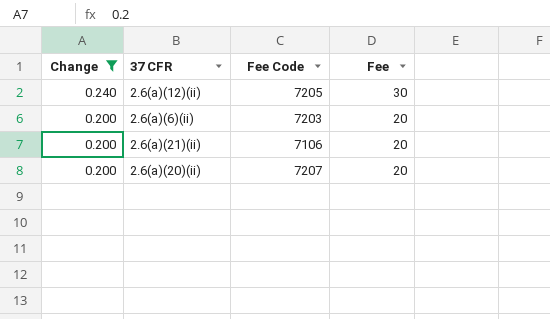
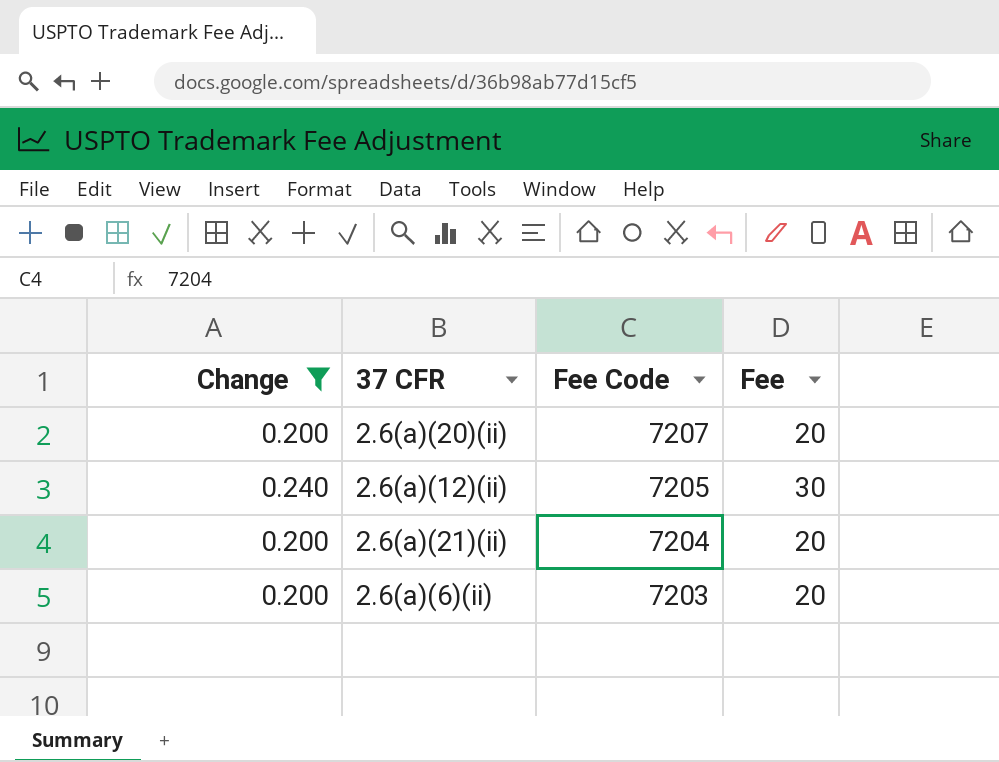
row order: Change descending -> Fee Code descending
2.6(a)(21)(ii) | Fee Code: 7106 -> 7204

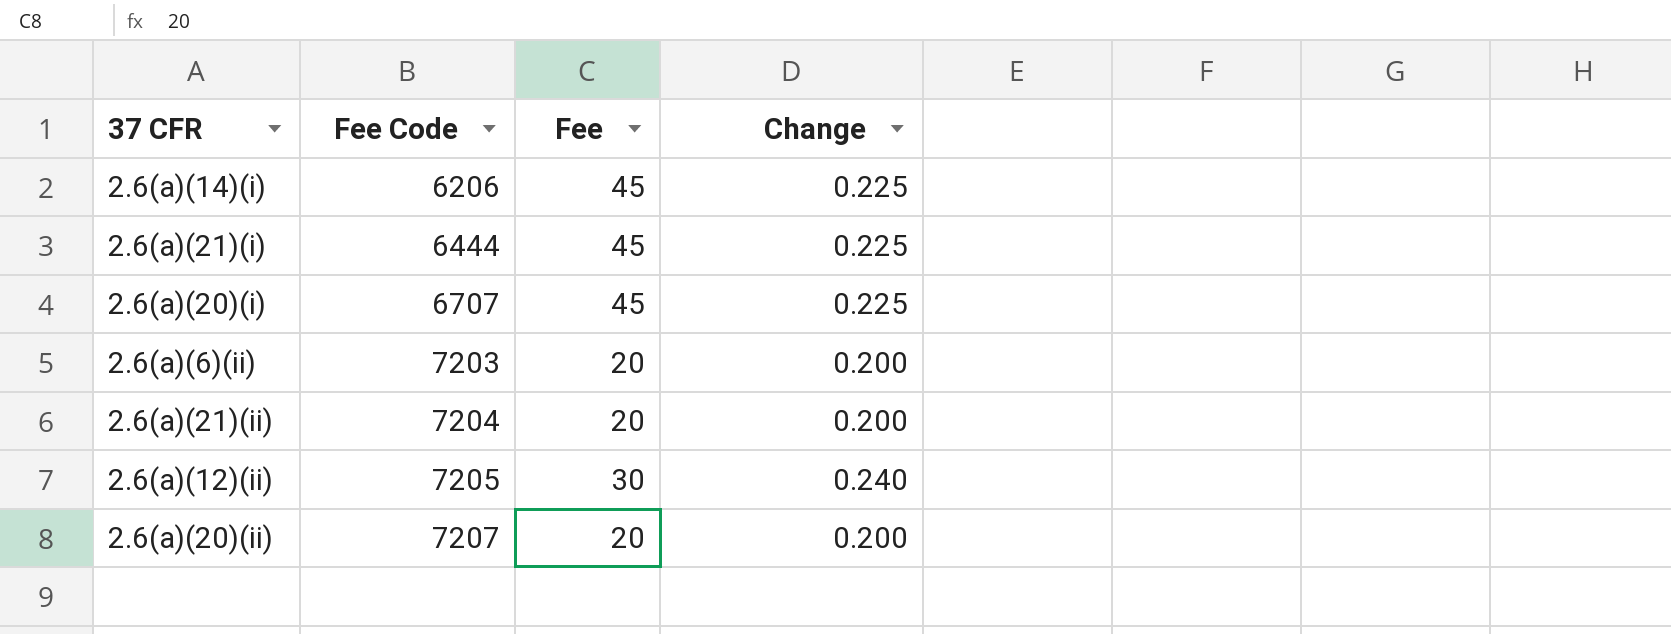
filter: Change != 0.225 -> none
row order: Fee Code descending -> Fee Code ascending
column Change | position: 1 -> 4

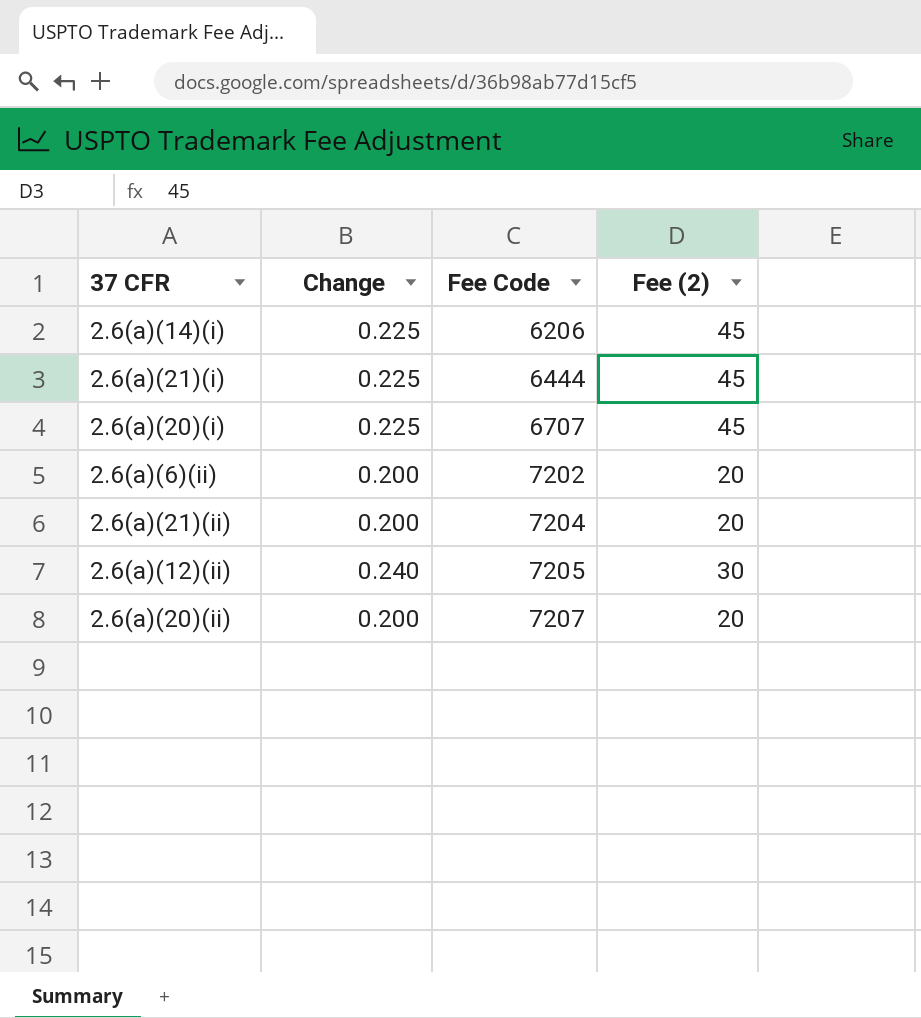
column Change | position: 4 -> 2
column name: Fee -> Fee (2)
2.6(a)(6)(ii) | Fee Code: 7203 -> 7202

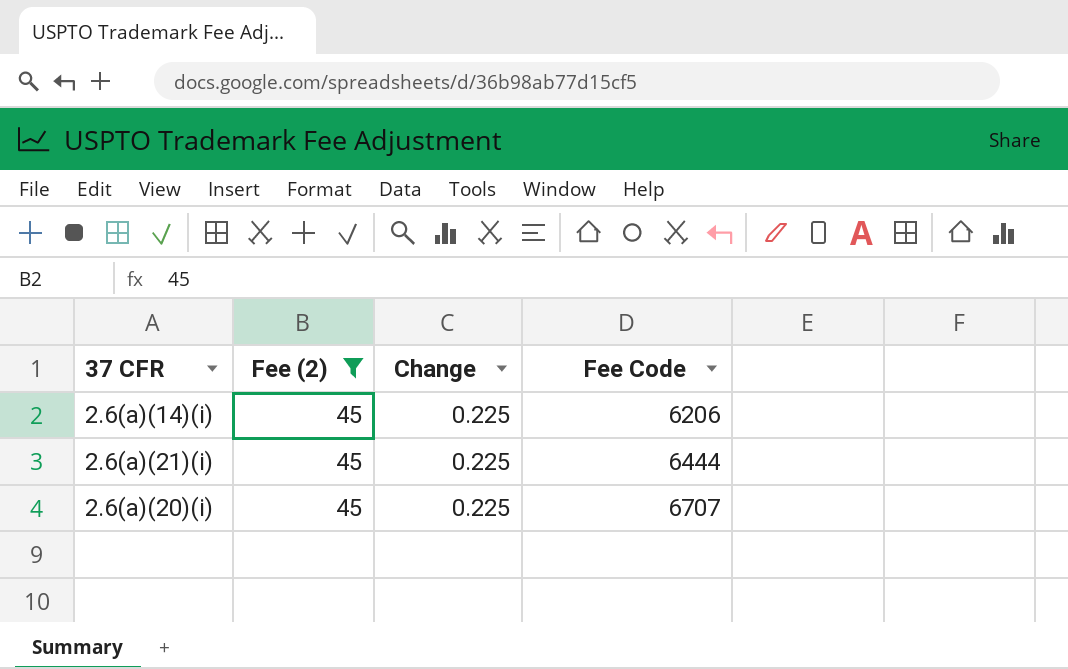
filter: none -> Fee (2) = 45
column Fee (2) | position: 4 -> 2

